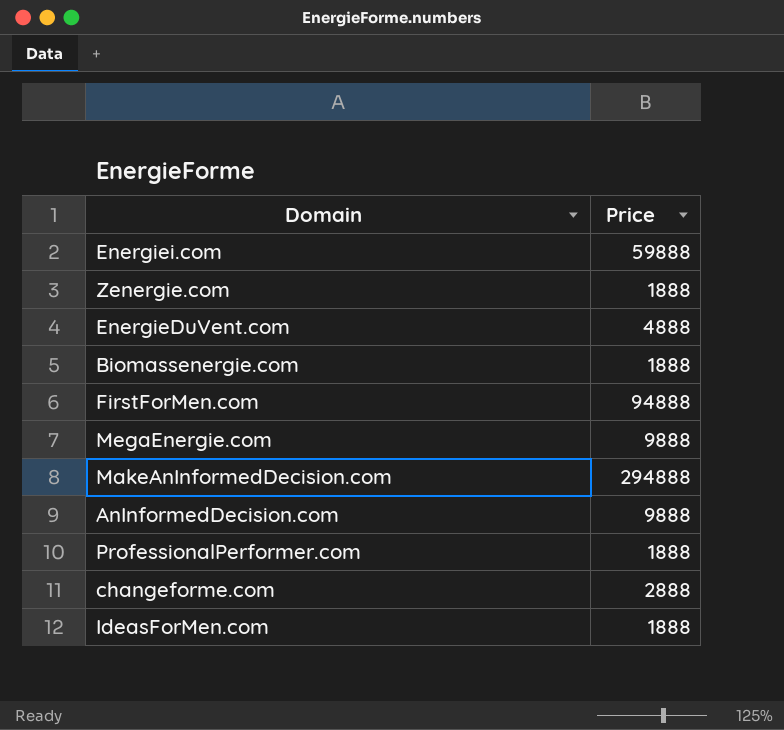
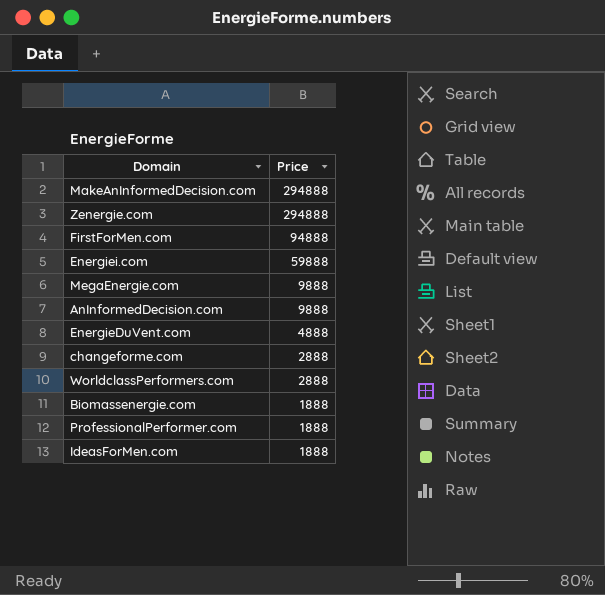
row order: none -> Price descending
Zenergie.com | Price: 1888 -> 294888
row WorldclassPerformers.com: none -> 2888

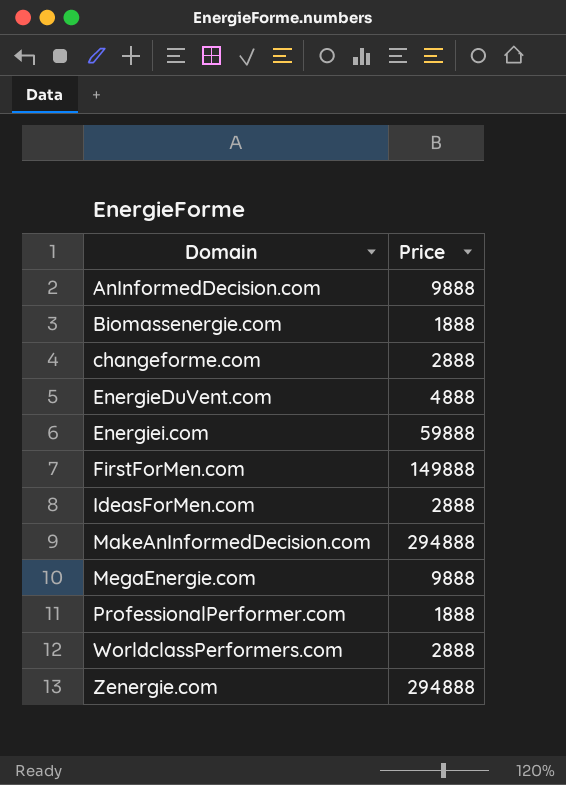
row order: Price descending -> Domain ascending
FirstForMen.com | Price: 94888 -> 149888
IdeasForMen.com | Price: 1888 -> 2888

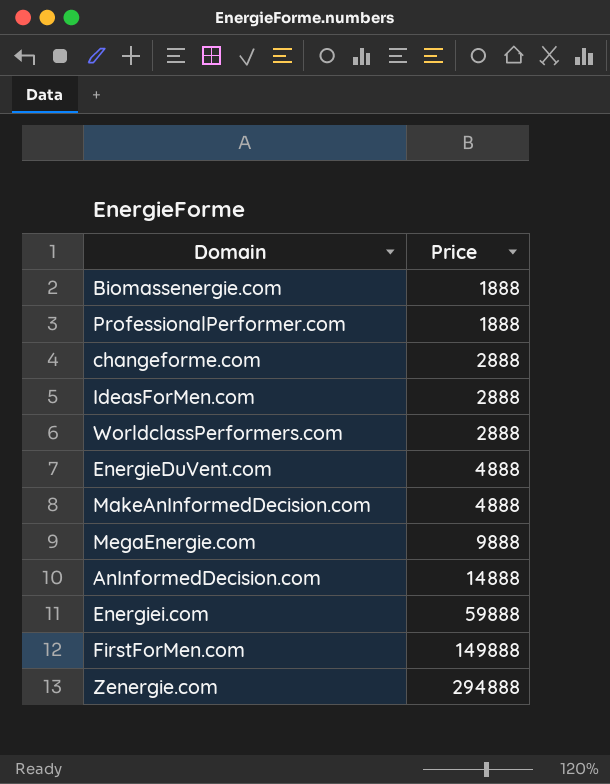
row order: Domain ascending -> Price ascending
MakeAnInformedDecision.com | Price: 294888 -> 4888
AnInformedDecision.com | Price: 9888 -> 14888

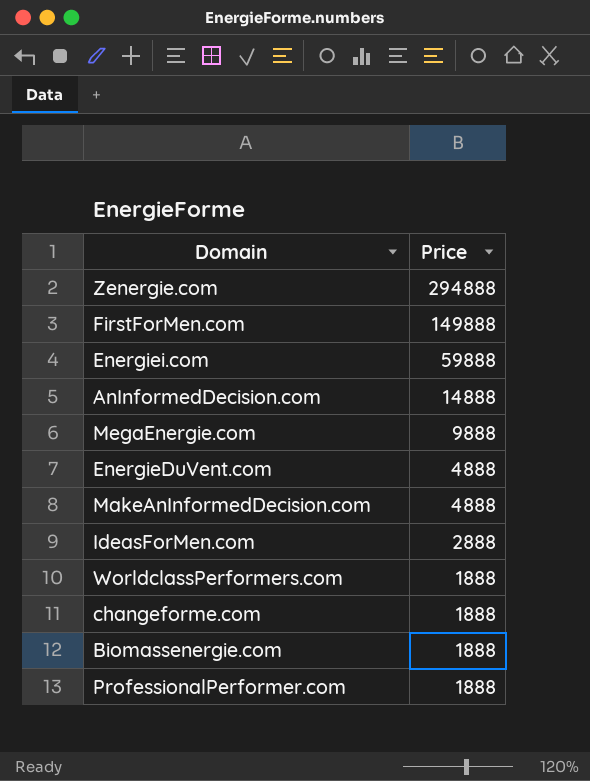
row order: Price ascending -> Price descending
WorldclassPerformers.com | Price: 2888 -> 1888
changeforme.com | Price: 2888 -> 1888

